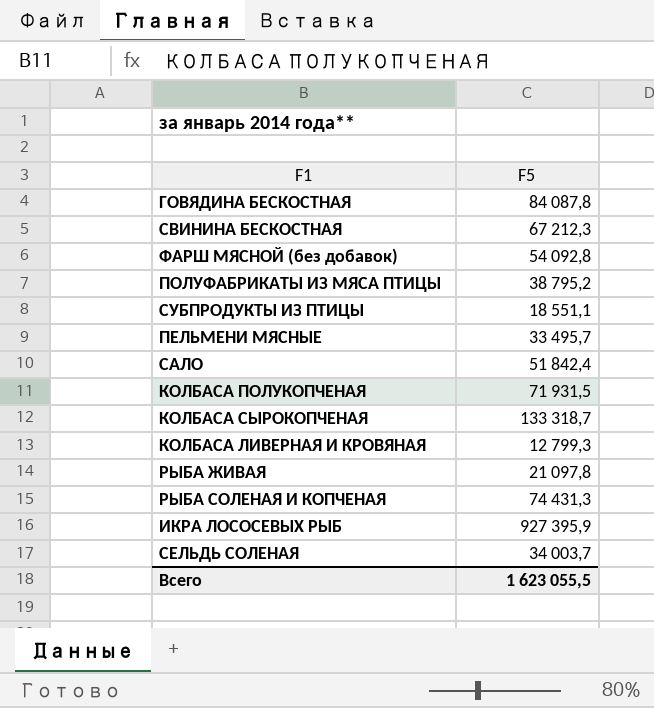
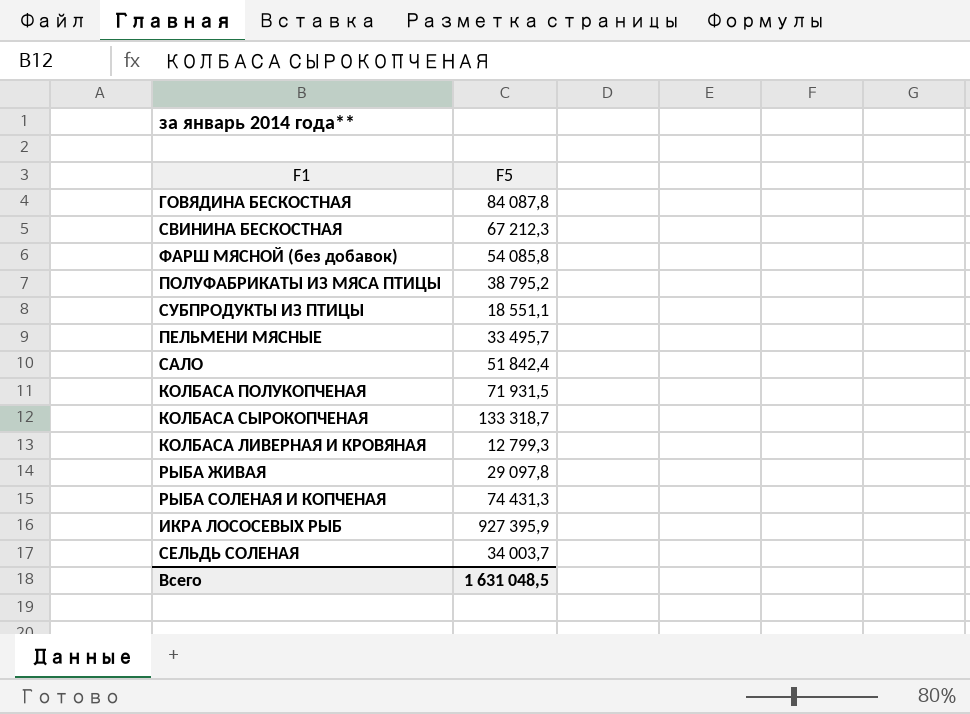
ФАРШ МЯСНОЙ (без добавок) | F5: 54 092,8 -> 54 085,8
РЫБА ЖИВАЯ | F5: 21 097,8 -> 29 097,8
Всего | F5: 1 623 055,5 -> 1 631 048,5

